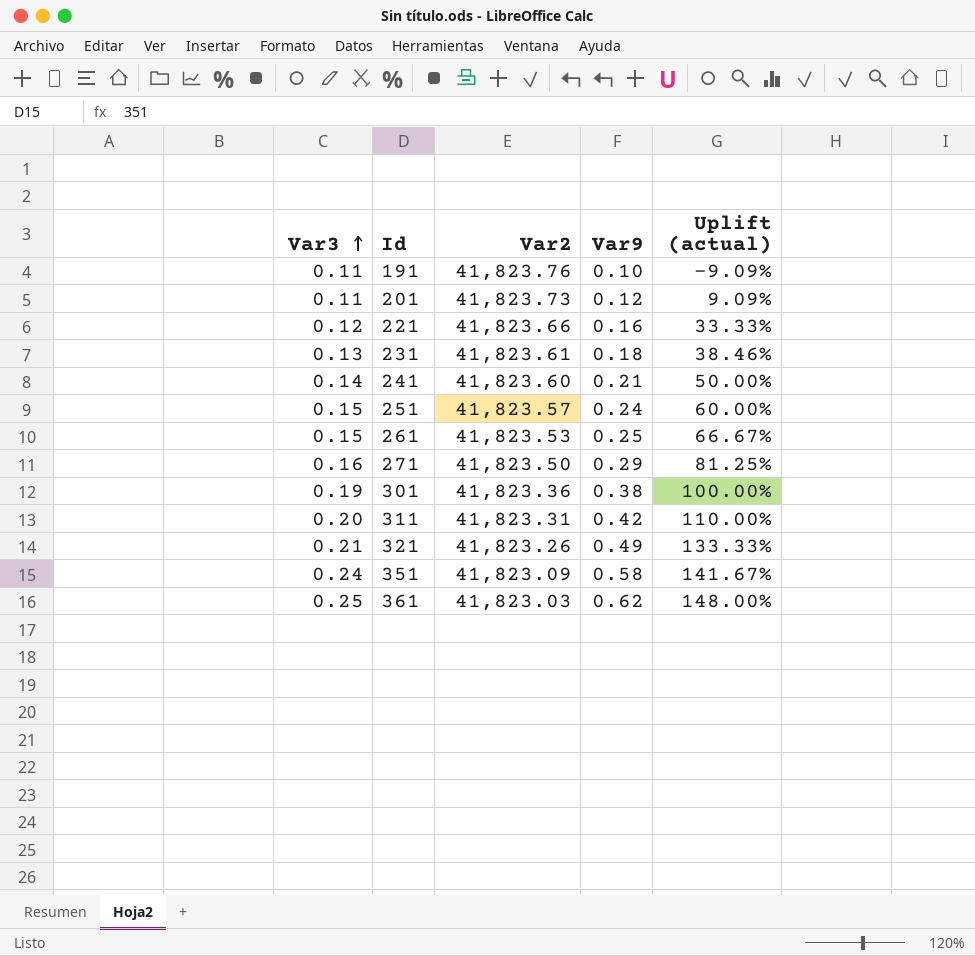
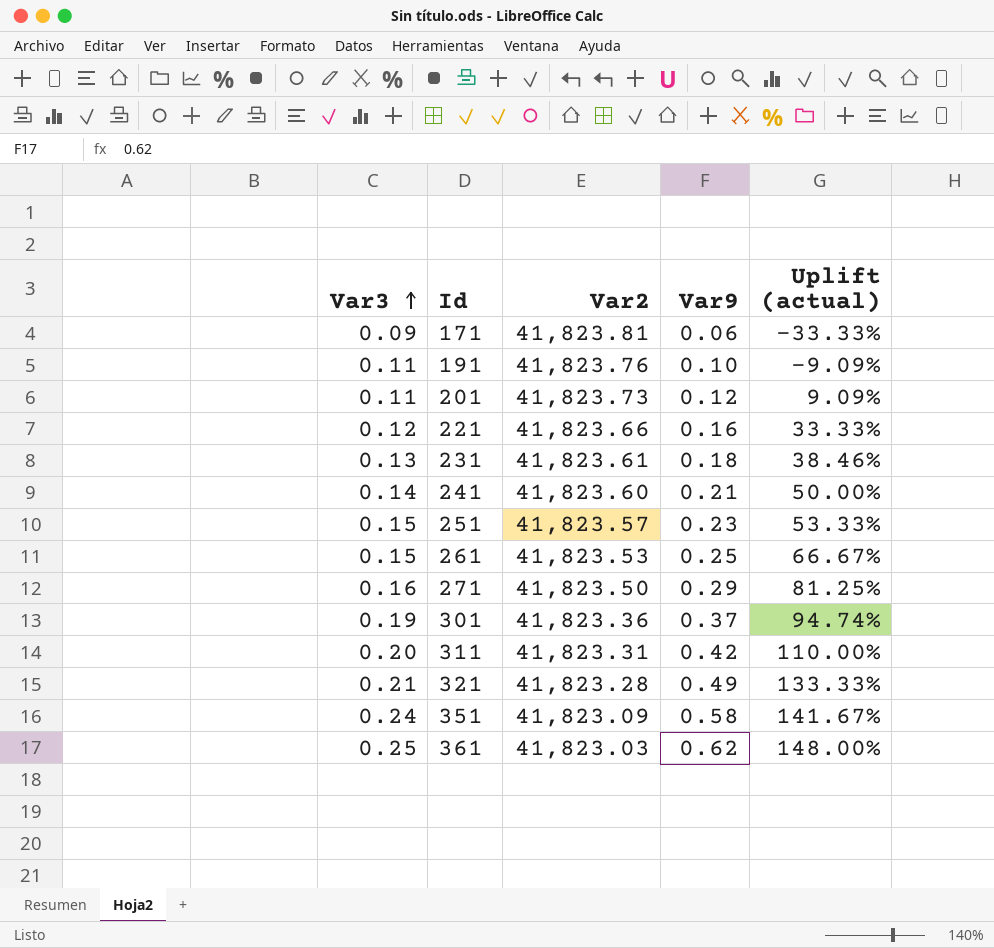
row 171: none -> 0.09 | 41,823.81 | 0.06 | -33.33%
251 | Var9: 0.24 -> 0.23
251 | Uplift (actual): 60.00% -> 53.33%
301 | Var9: 0.38 -> 0.37
301 | Uplift (actual): 100.00% -> 94.74%
321 | Var2: 41,823.26 -> 41,823.28

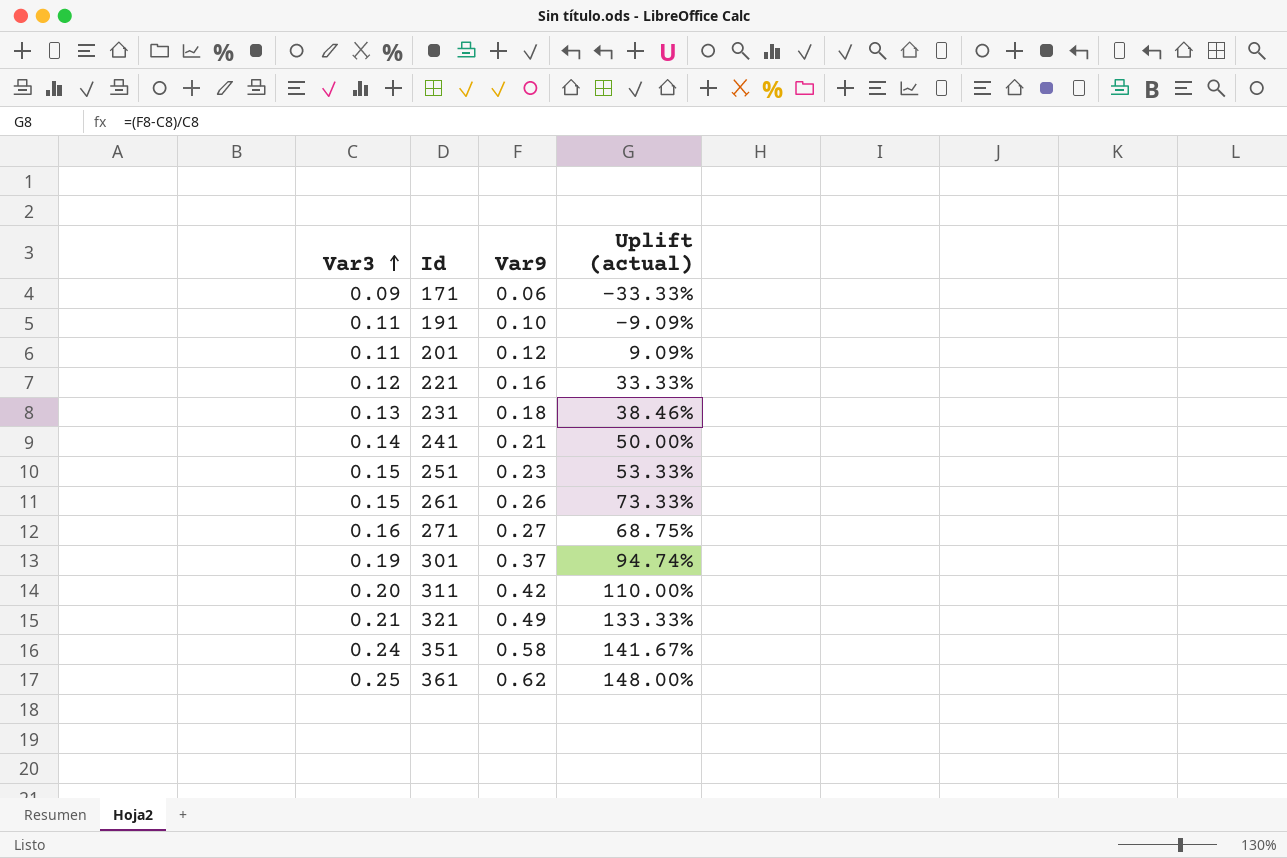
column Var2 | position: 3 -> none
261 | Var9: 0.25 -> 0.26
261 | Uplift (actual): 66.67% -> 73.33%
271 | Var9: 0.29 -> 0.27
271 | Uplift (actual): 81.25% -> 68.75%

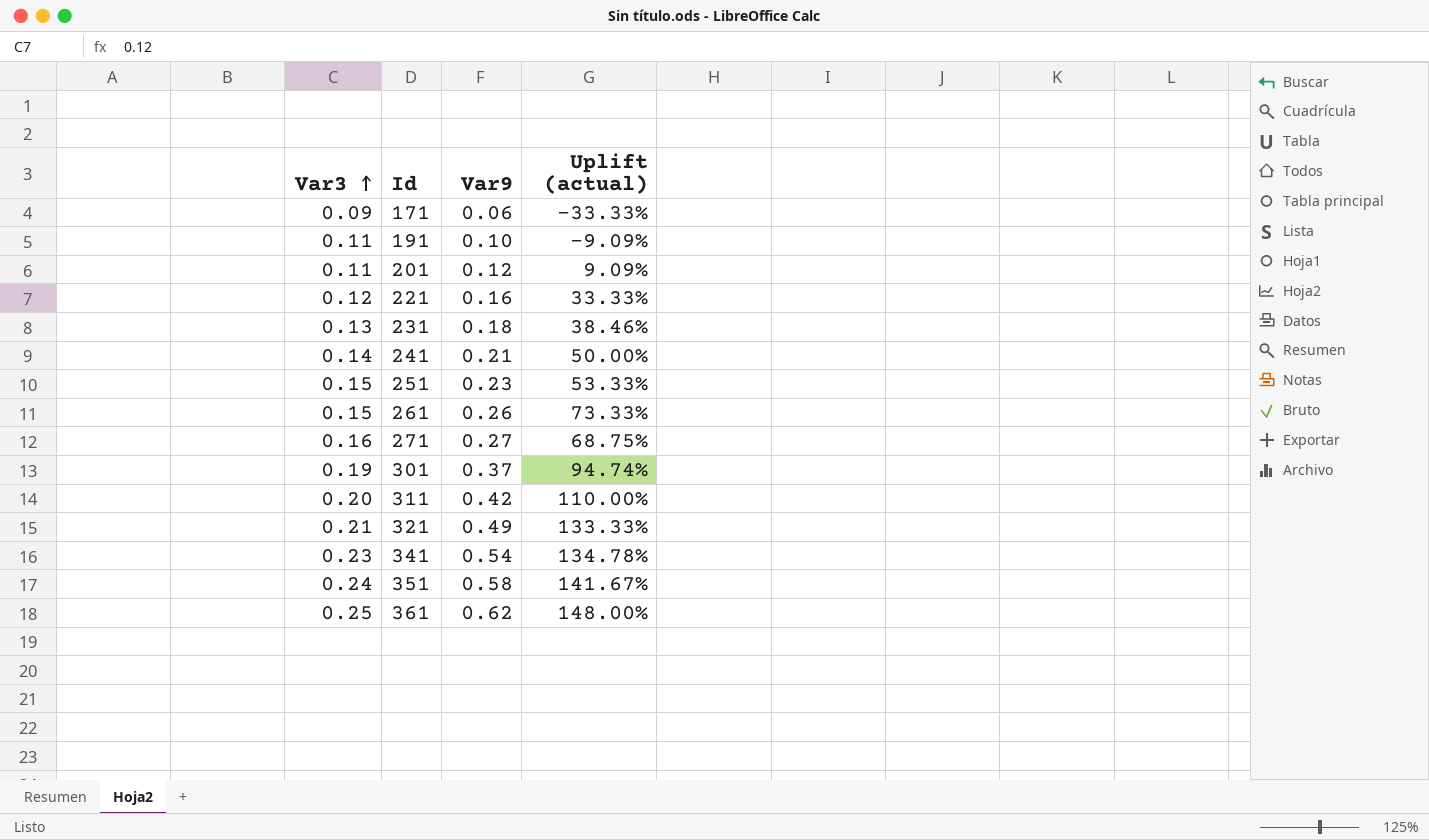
row 341: none -> 0.23 | 0.54 | 134.78%

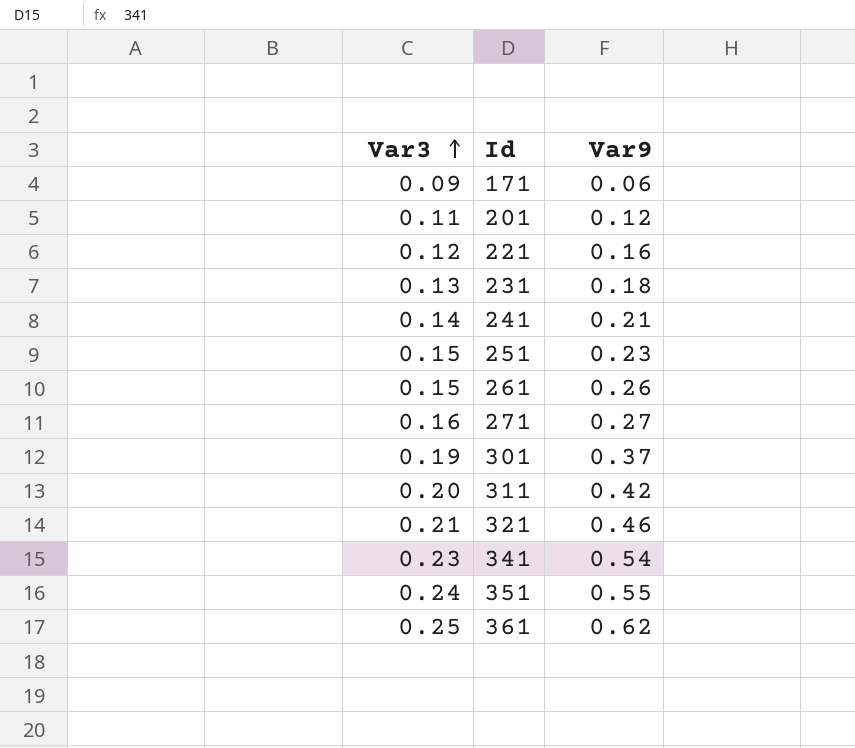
column Uplift (actual) | formula: ([Var9] - [Var3]) / [Var3] -> none
row 191: 0.11 | 0.10 | -9.09% -> none
321 | Var9: 0.49 -> 0.46
351 | Var9: 0.58 -> 0.55

